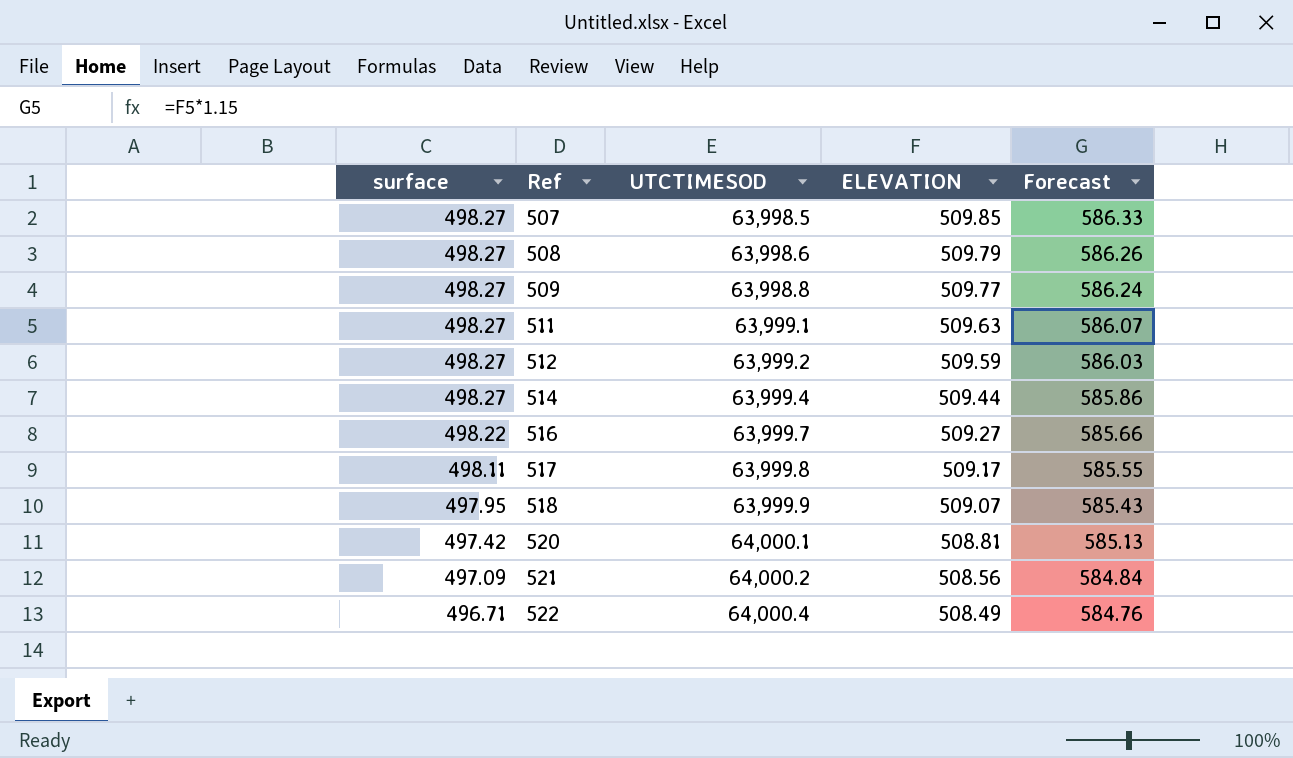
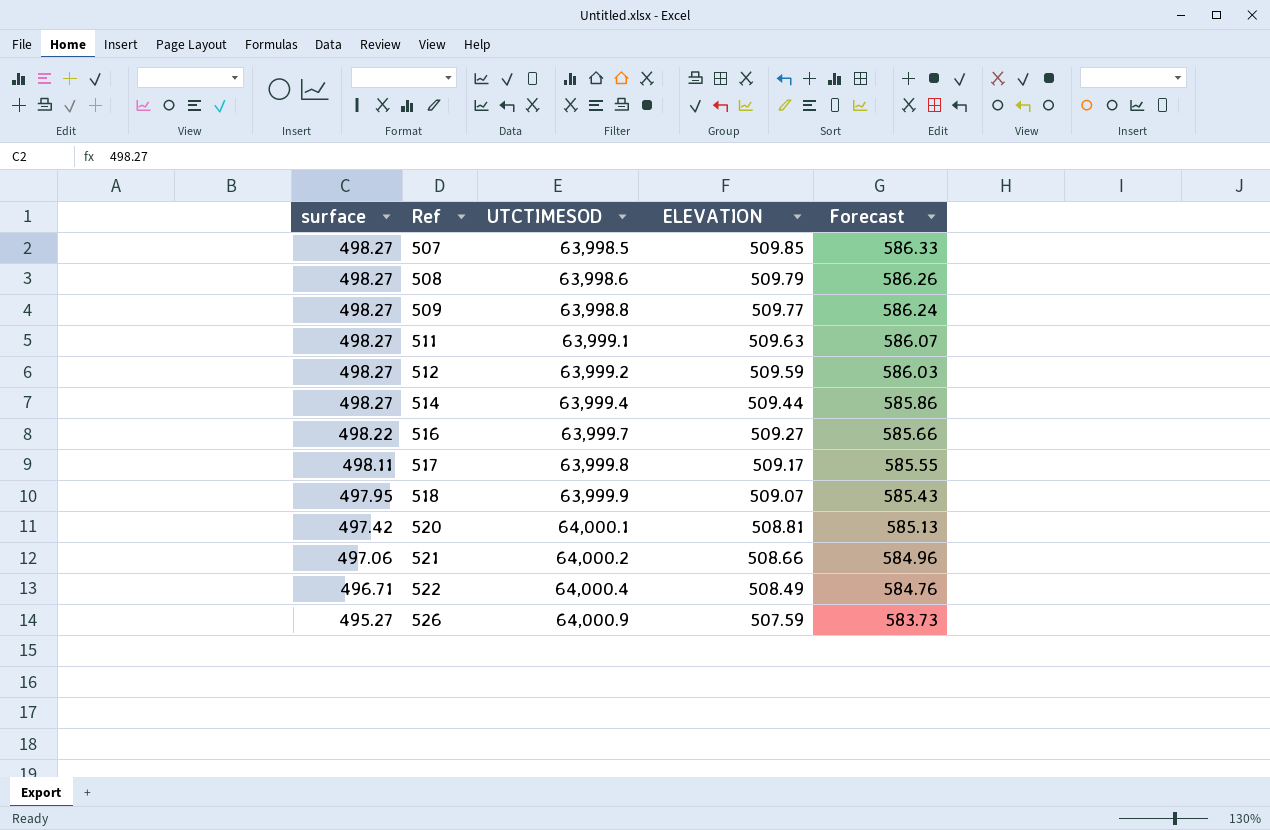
521 | surface: 497.09 -> 497.06
521 | ELEVATION: 508.56 -> 508.66
521 | Forecast: 584.84 -> 584.96
row 526: none -> 495.27 | 64,000.9 | 507.59 | 583.73

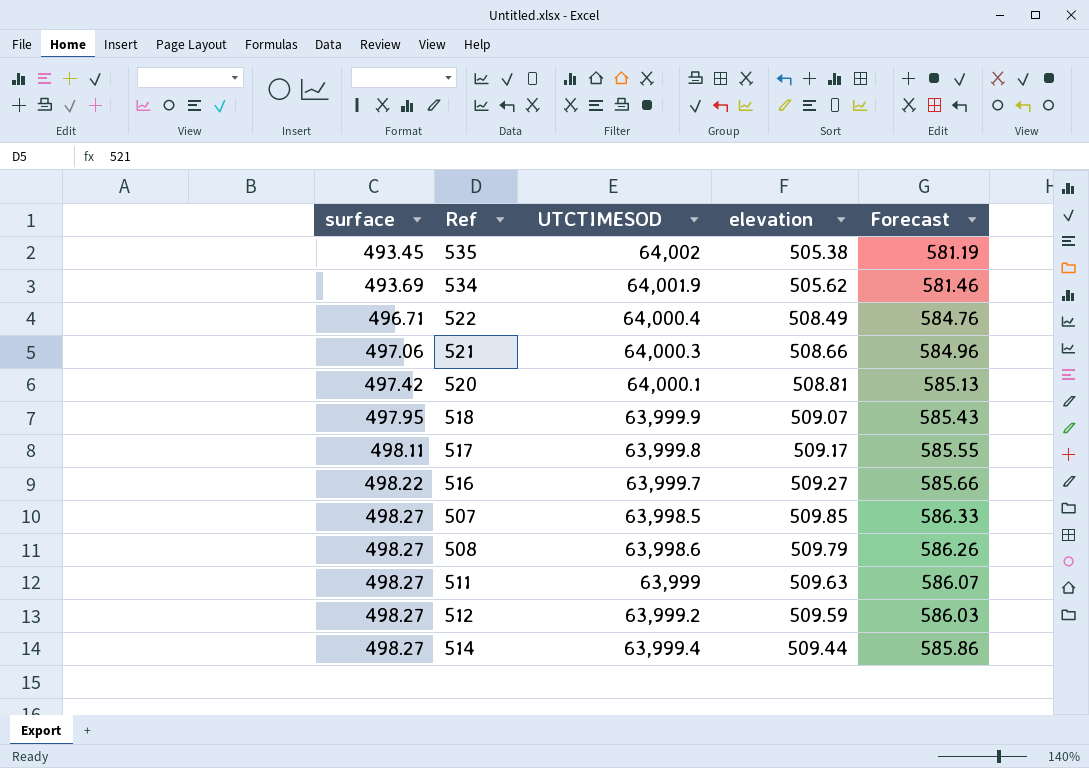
row order: surface descending -> surface ascending
column name: ELEVATION -> elevation
row 509: 498.27 | 63,998.8 | 509.77 | 586.24 -> none
row 526: 495.27 | 64,000.9 | 507.59 | 583.73 -> none
row 535: none -> 493.45 | 64,002 | 505.38 | 581.19
row 534: none -> 493.69 | 64,001.9 | 505.62 | 581.46
521 | UTCTIMESOD: 64,000.2 -> 64,000.3
511 | UTCTIMESOD: 63,999.1 -> 63,999

